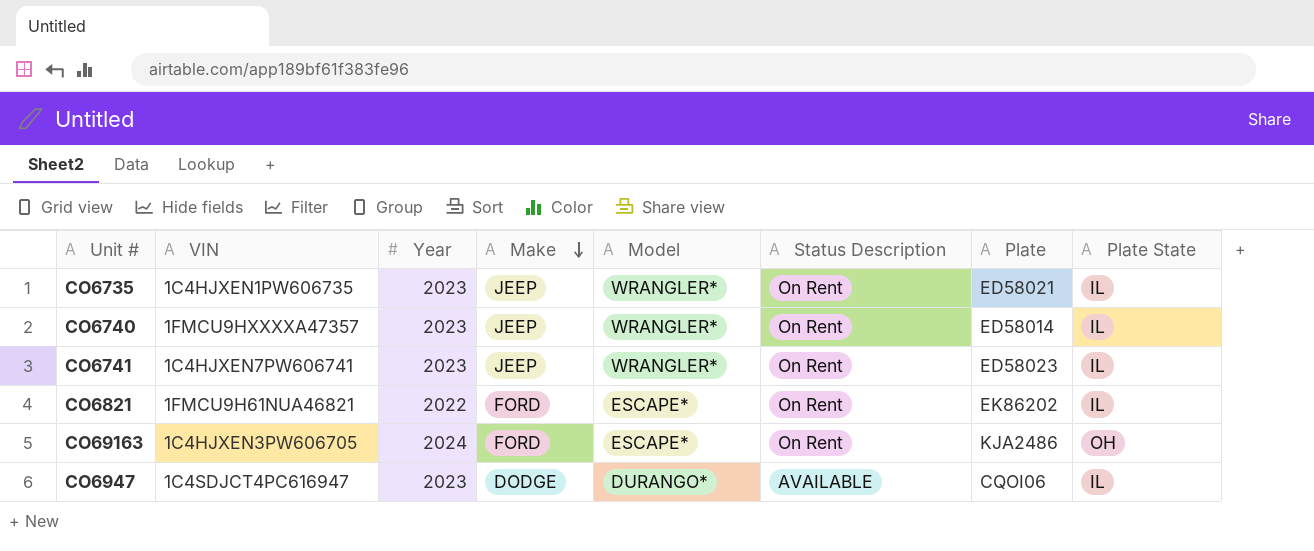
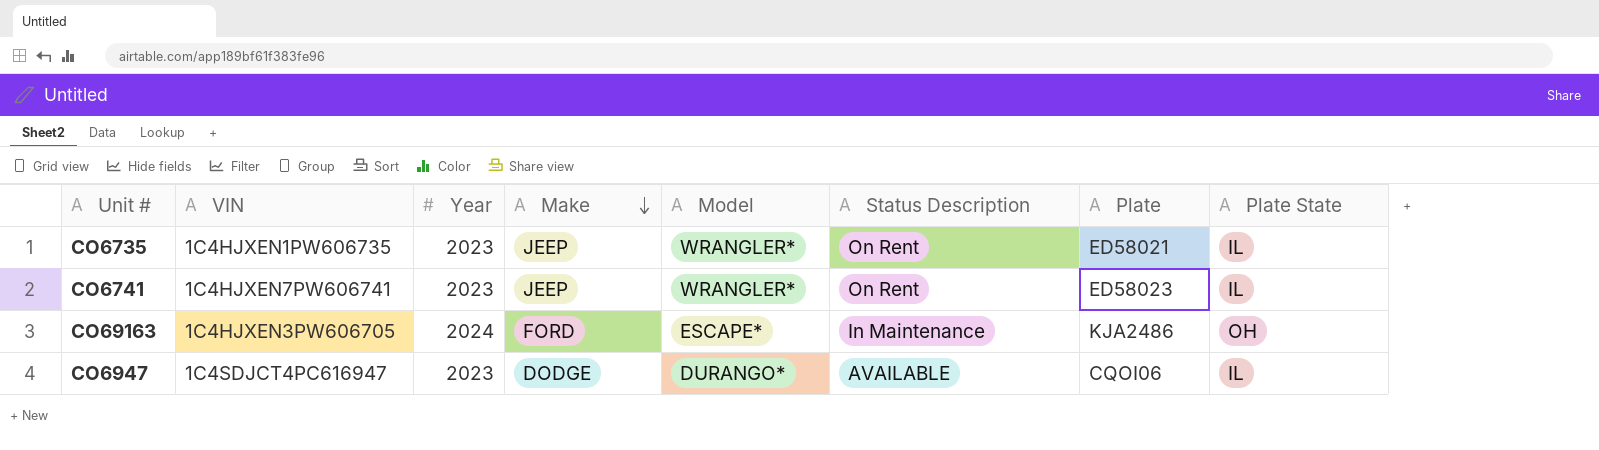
row CO6740: 1FMCU9HXXXXA47357 | 2023 | JEEP | WRANGLER* | On Rent | ED58014 | IL -> none
row CO6821: 1FMCU9H61NUA46821 | 2022 | FORD | ESCAPE* | On Rent | EK86202 | IL -> none
CO69163 | Status Description: On Rent -> In Maintenance

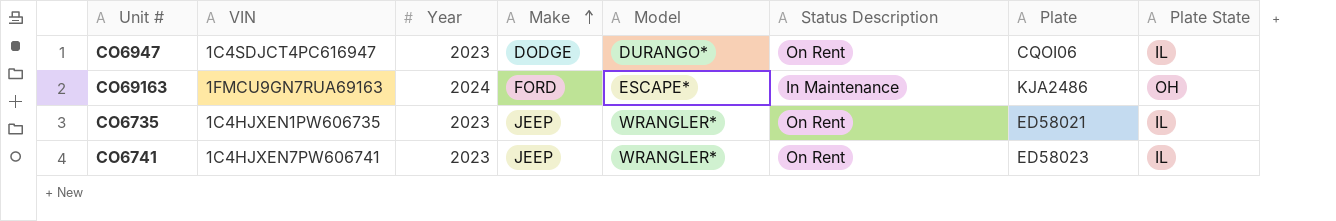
row order: Make descending -> Make ascending
CO6947 | Status Description: AVAILABLE -> On Rent
CO69163 | VIN: 1C4HJXEN3PW606705 -> 1FMCU9GN7RUA69163

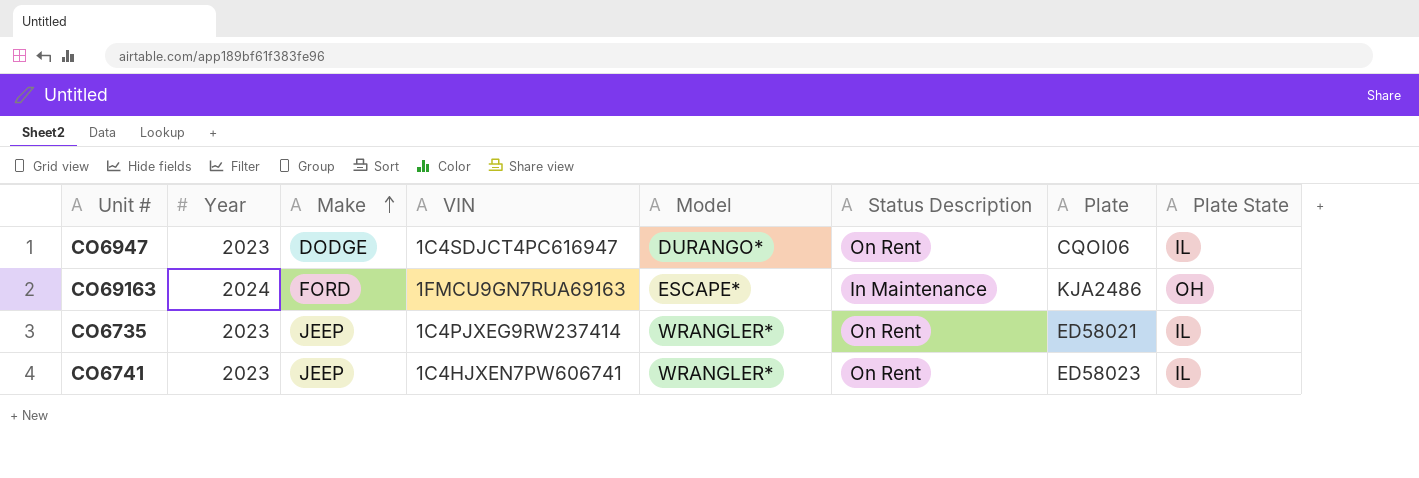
column VIN | position: 2 -> 4
CO6735 | VIN: 1C4HJXEN1PW606735 -> 1C4PJXEG9RW237414

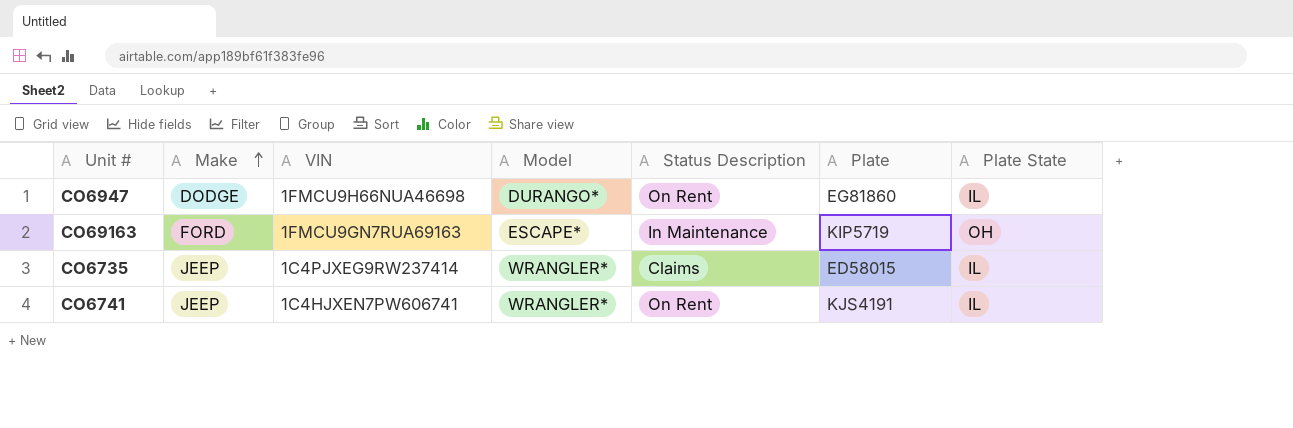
column Year | position: 2 -> none
CO6947 | VIN: 1C4SDJCT4PC616947 -> 1FMCU9H66NUA46698
CO6947 | Plate: CQOI06 -> EG81860
CO69163 | Plate: KJA2486 -> KIP5719
CO6735 | Status Description: On Rent -> Claims
CO6735 | Plate: ED58021 -> ED58015
CO6741 | Plate: ED58023 -> KJS4191

